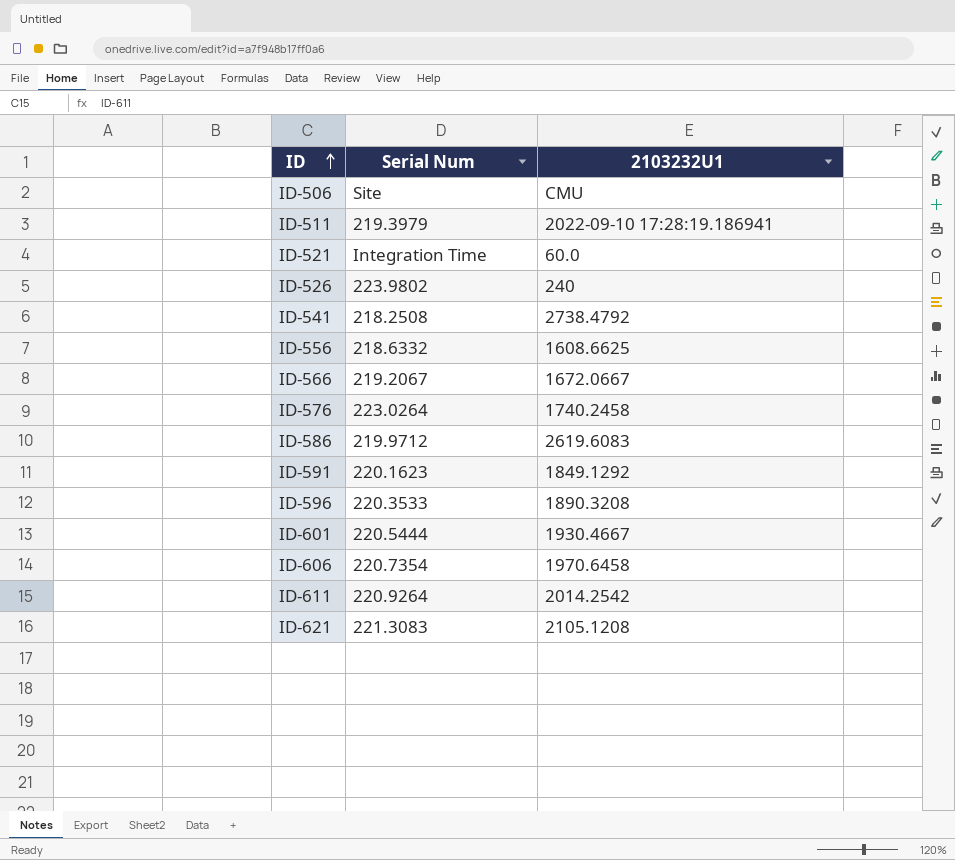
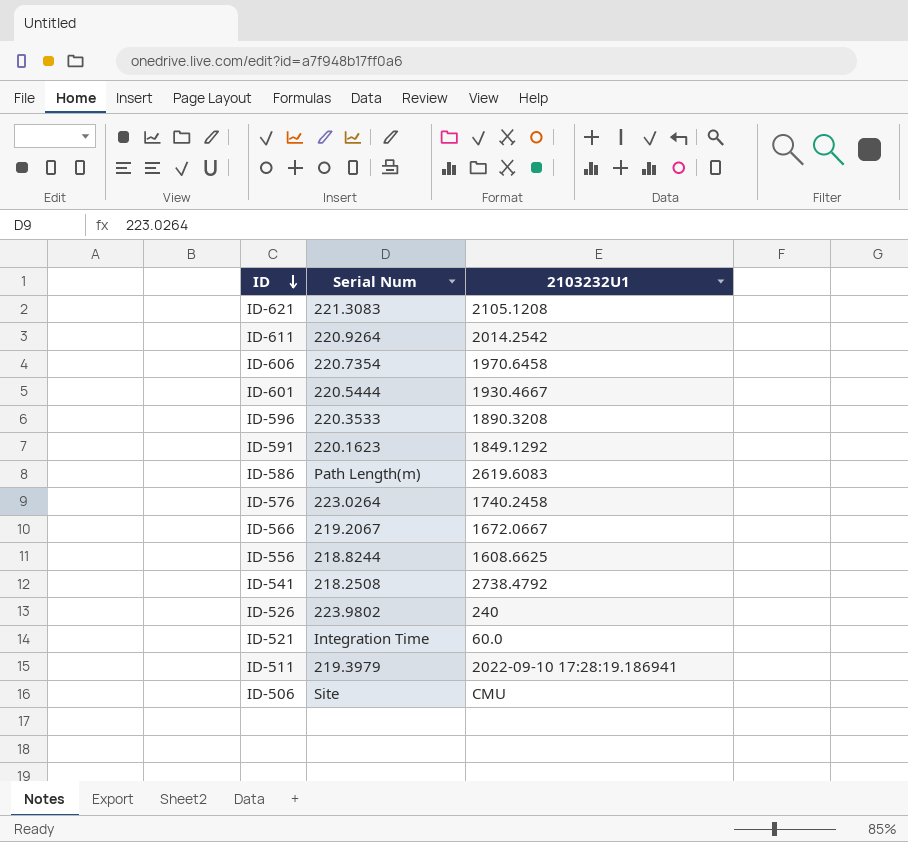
row order: ID ascending -> ID descending
ID-586 | Serial Num: 219.9712 -> Path Length(m)
ID-556 | Serial Num: 218.6332 -> 218.8244

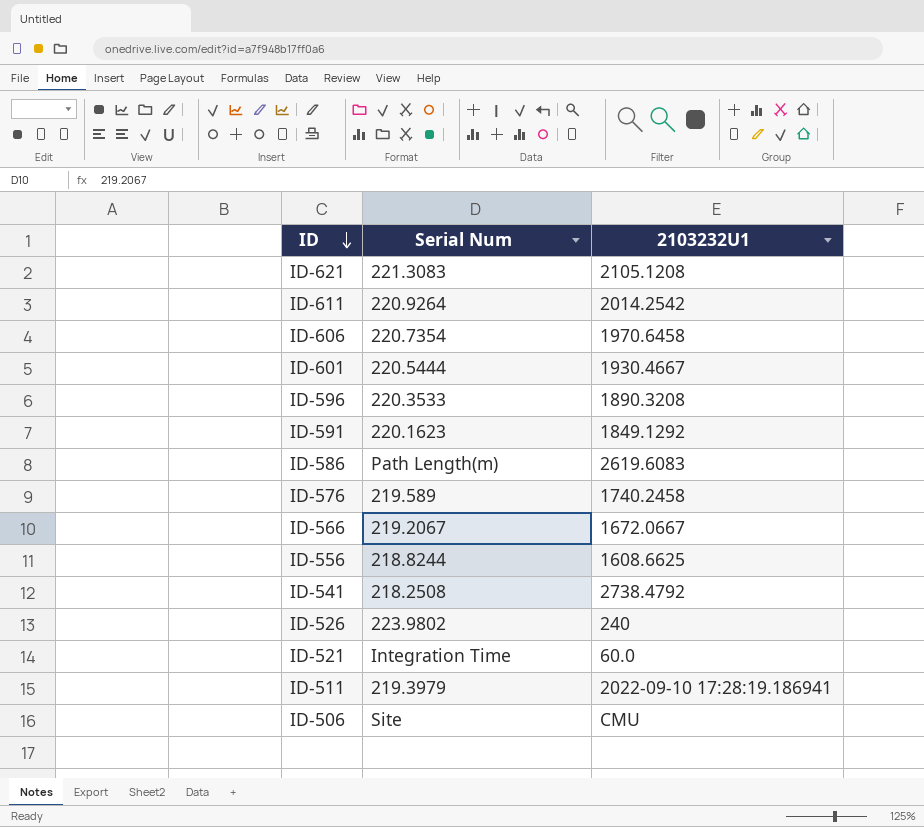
ID-576 | Serial Num: 223.0264 -> 219.589

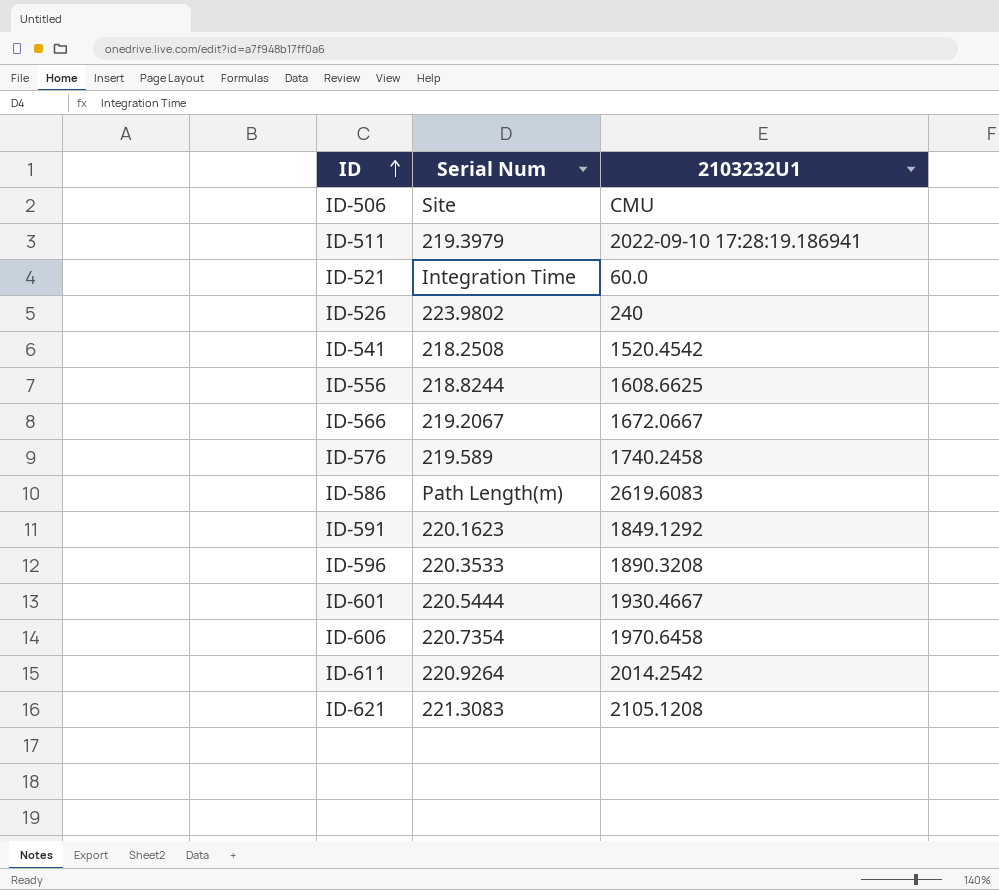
row order: ID descending -> ID ascending
ID-541 | 2103232U1: 2738.4792 -> 1520.4542

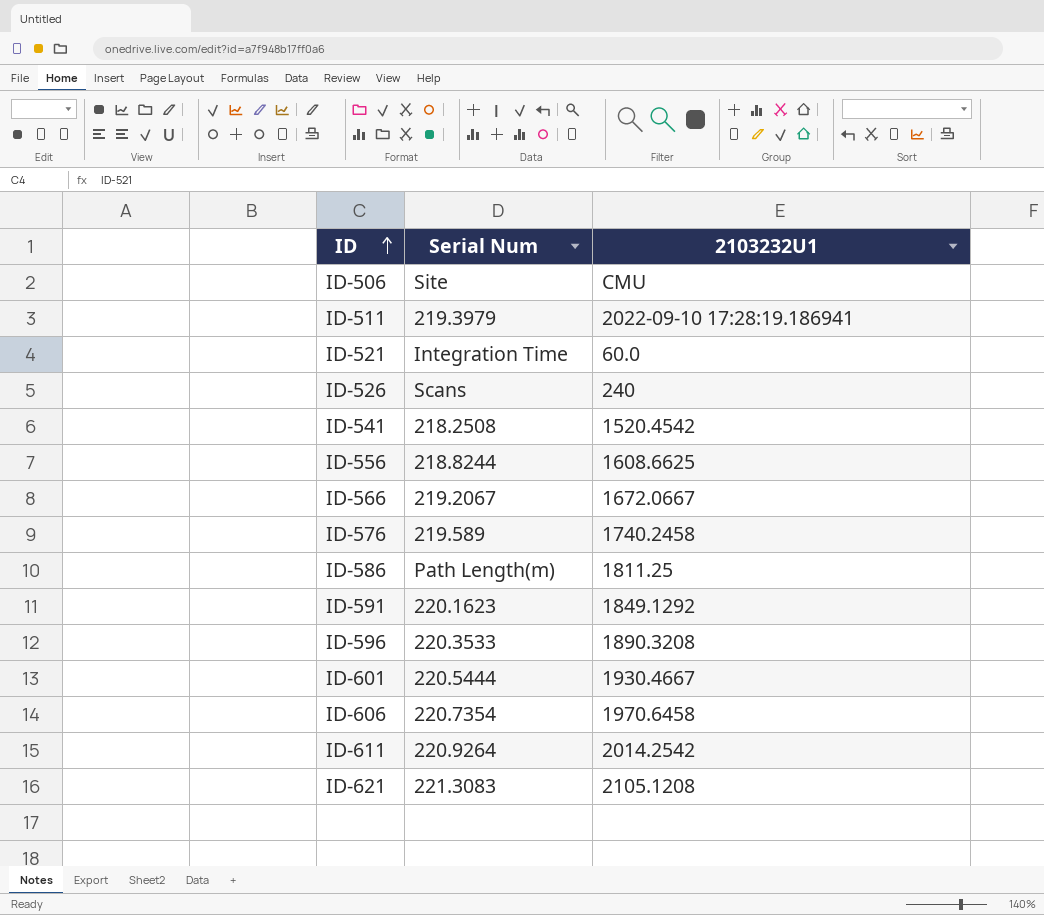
ID-526 | Serial Num: 223.9802 -> Scans
ID-586 | 2103232U1: 2619.6083 -> 1811.25

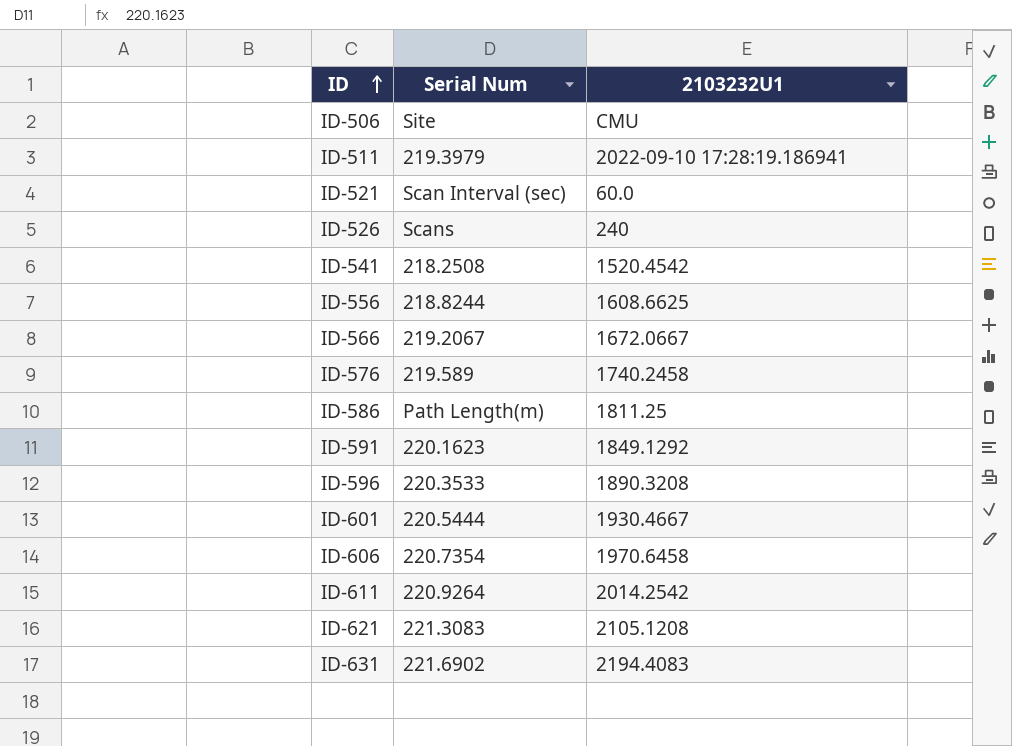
ID-521 | Serial Num: Integration Time -> Scan Interval (sec)
row ID-631: none -> 221.6902 | 2194.4083

